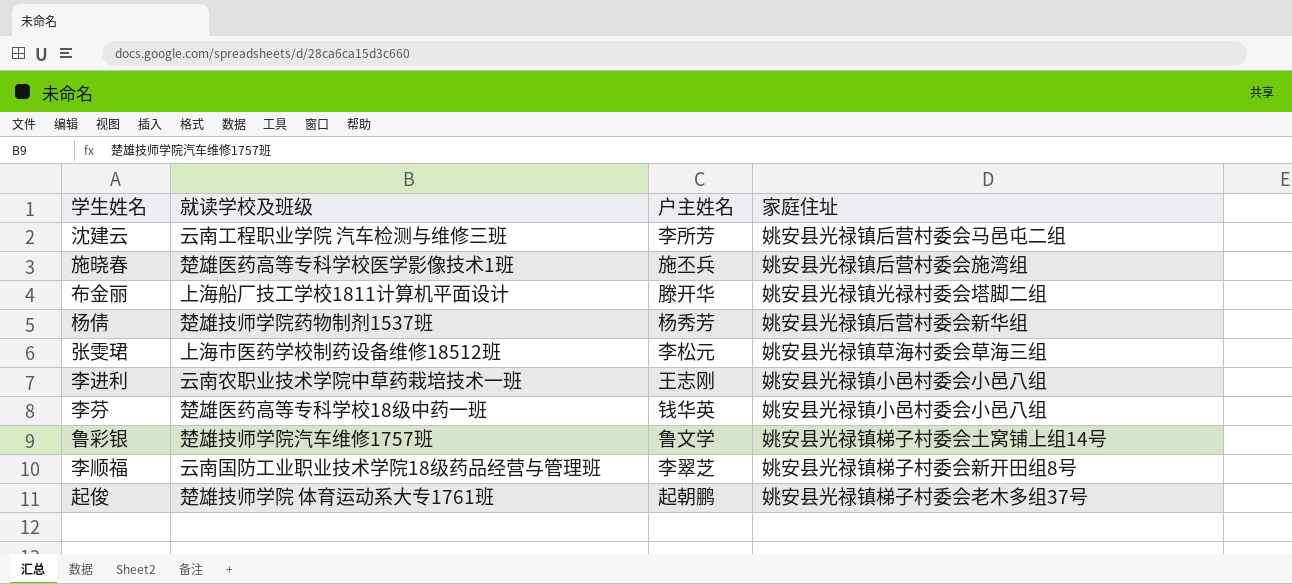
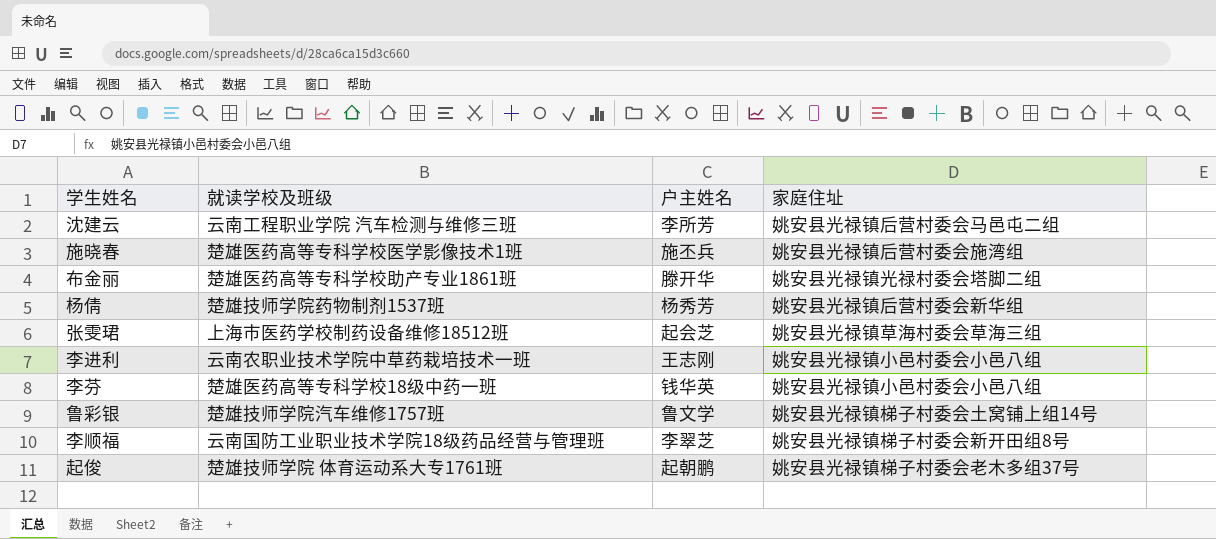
布金丽 | 就读学校及班级: 上海船厂技工学校1811计算机平面设计 -> 楚雄医药高等专科学校助产专业1861班
张雯珺 | 户主姓名: 李松元 -> 起会芝

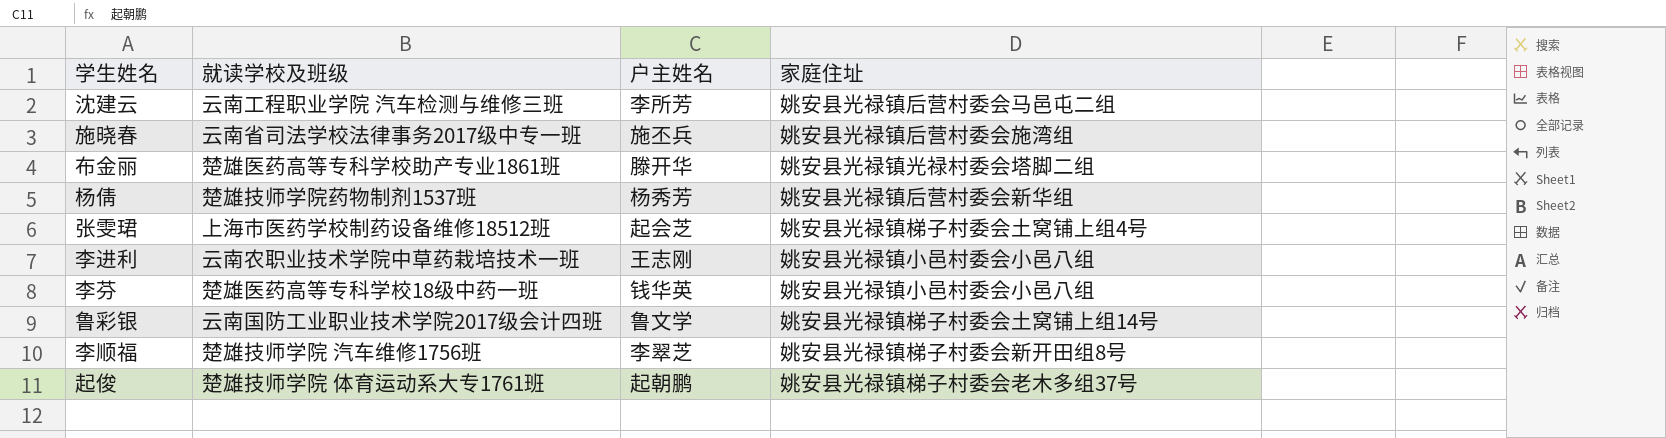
施晓春 | 就读学校及班级: 楚雄医药高等专科学校医学影像技术1班 -> 云南省司法学校法律事务2017级中专一班
张雯珺 | 家庭住址: 姚安县光禄镇草海村委会草海三组 -> 姚安县光禄镇梯子村委会土窝铺上组4号
鲁彩银 | 就读学校及班级: 楚雄技师学院汽车维修1757班 -> 云南国防工业职业技术学院2017级会计四班
李顺福 | 就读学校及班级: 云南国防工业职业技术学院18级药品经营与管理班 -> 楚雄技师学院 汽车维修1756班

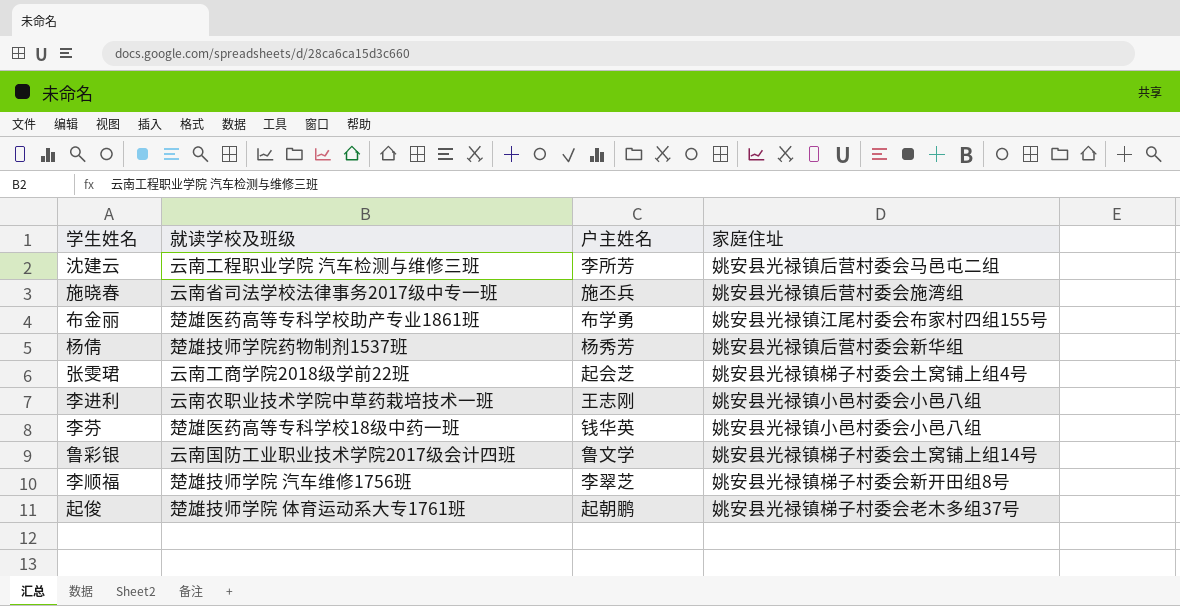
布金丽 | 户主姓名: 滕开华 -> 布学勇
布金丽 | 家庭住址: 姚安县光禄镇光禄村委会塔脚二组 -> 姚安县光禄镇江尾村委会布家村四组155号
张雯珺 | 就读学校及班级: 上海市医药学校制药设备维修18512班 -> 云南工商学院2018级学前22班

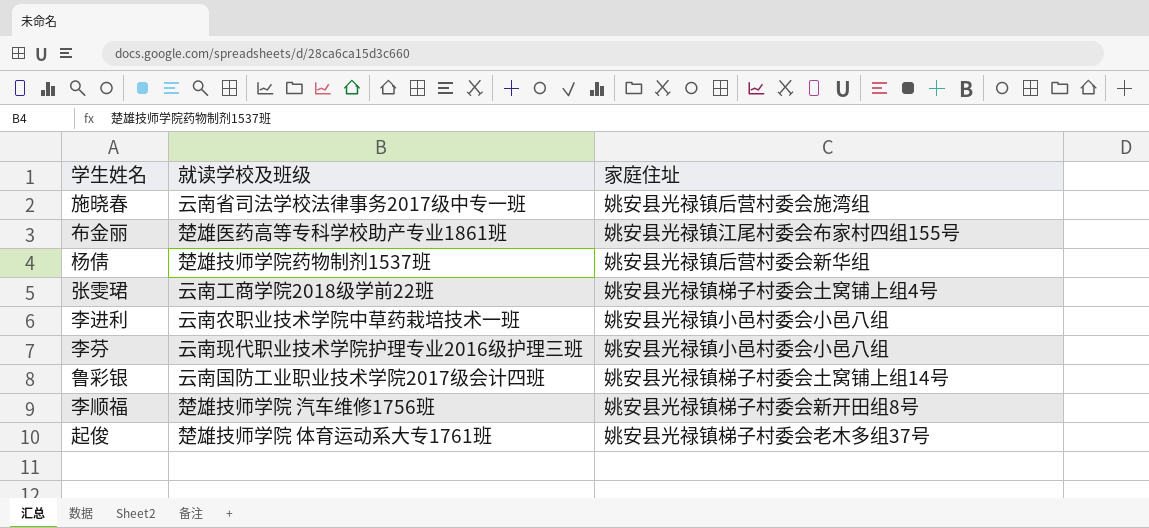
column 户主姓名 | position: 3 -> none
row 沈建云: 云南工程职业学院 汽车检测与维修三班 | 李所芳 | 姚安县光禄镇后营村委会马邑屯二组 -> none
李芬 | 就读学校及班级: 楚雄医药高等专科学校18级中药一班 -> 云南现代职业技术学院护理专业2016级护理三班

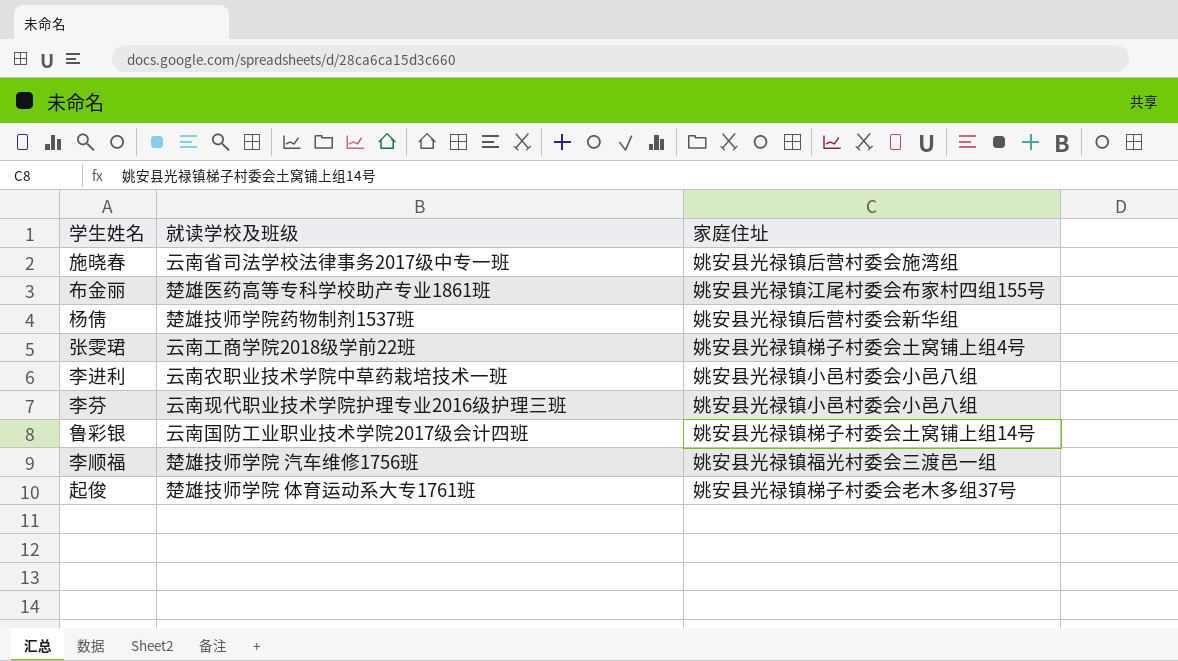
李顺福 | 家庭住址: 姚安县光禄镇梯子村委会新开田组8号 -> 姚安县光禄镇福光村委会三渡邑一组

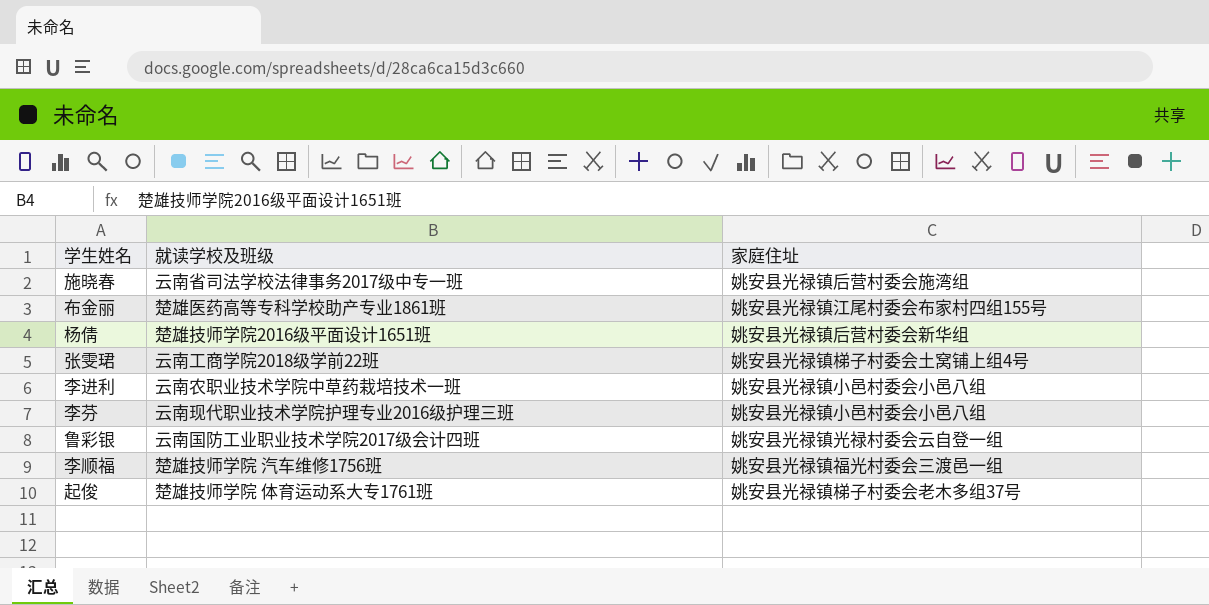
杨倩 | 就读学校及班级: 楚雄技师学院药物制剂1537班 -> 楚雄技师学院2016级平面设计1651班
鲁彩银 | 家庭住址: 姚安县光禄镇梯子村委会土窝铺上组14号 -> 姚安县光禄镇光禄村委会云自登一组

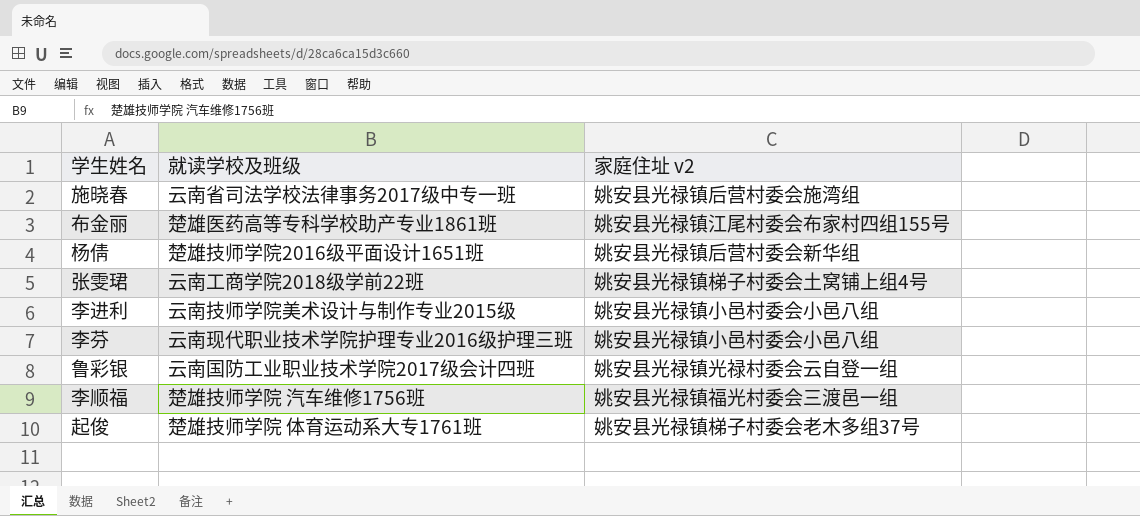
column name: 家庭住址 -> 家庭住址 v2
李进利 | 就读学校及班级: 云南农职业技术学院中草药栽培技术一班 -> 云南技师学院美术设计与制作专业2015级

